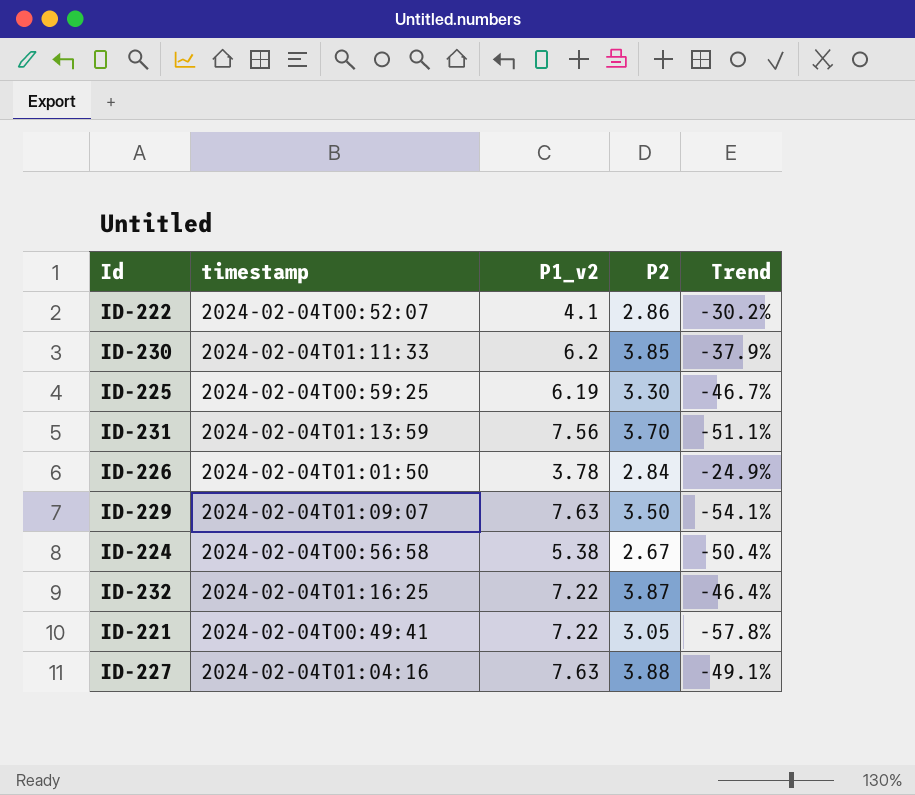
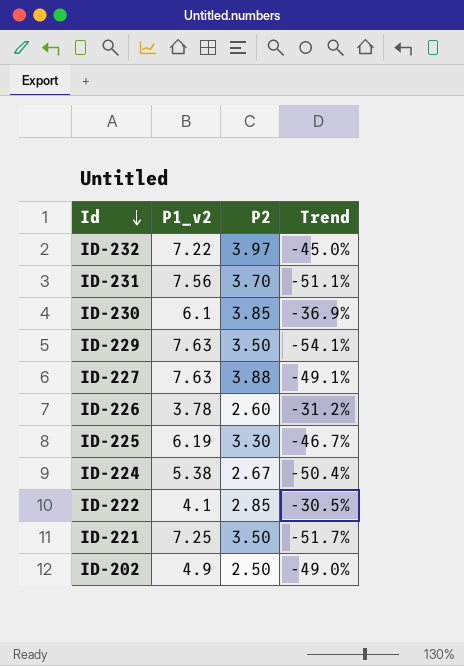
row order: none -> Id descending
column timestamp | position: 2 -> none
ID-232 | P2: 3.87 -> 3.97
ID-232 | Trend: -46.4% -> -45.0%
ID-230 | P1_v2: 6.2 -> 6.1
ID-230 | Trend: -37.9% -> -36.9%
ID-226 | P2: 2.84 -> 2.60
ID-226 | Trend: -24.9% -> -31.2%
ID-222 | P2: 2.86 -> 2.85
ID-222 | Trend: -30.2% -> -30.5%
ID-221 | P1_v2: 7.22 -> 7.25
ID-221 | P2: 3.05 -> 3.50
ID-221 | Trend: -57.8% -> -51.7%
row ID-202: none -> 4.9 | 2.50 | -49.0%

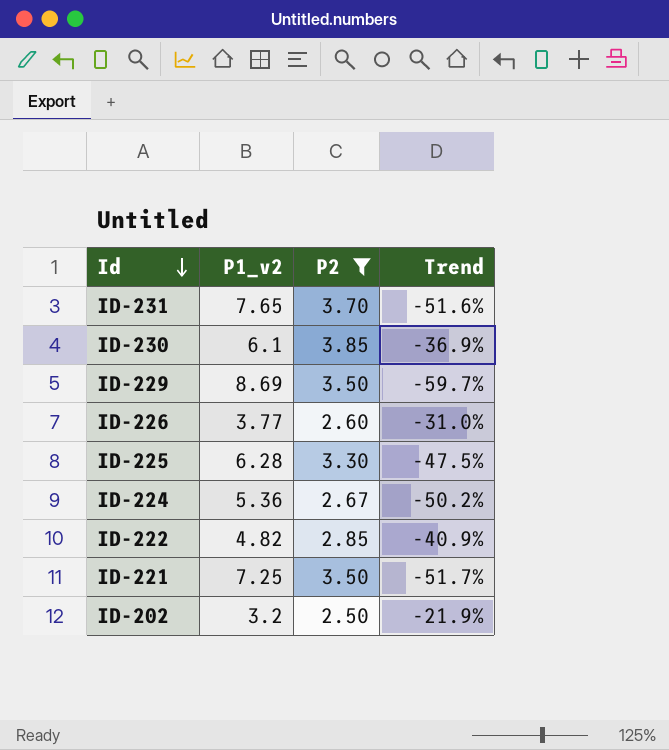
filter: none -> P2 <= 3.85
ID-231 | P1_v2: 7.56 -> 7.65
ID-231 | Trend: -51.1% -> -51.6%
ID-229 | P1_v2: 7.63 -> 8.69
ID-229 | Trend: -54.1% -> -59.7%
ID-226 | P1_v2: 3.78 -> 3.77
ID-226 | Trend: -31.2% -> -31.0%
ID-225 | P1_v2: 6.19 -> 6.28
ID-225 | Trend: -46.7% -> -47.5%
ID-224 | P1_v2: 5.38 -> 5.36
ID-224 | Trend: -50.4% -> -50.2%
ID-222 | P1_v2: 4.1 -> 4.82
ID-222 | Trend: -30.5% -> -40.9%
ID-202 | P1_v2: 4.9 -> 3.2
ID-202 | Trend: -49.0% -> -21.9%

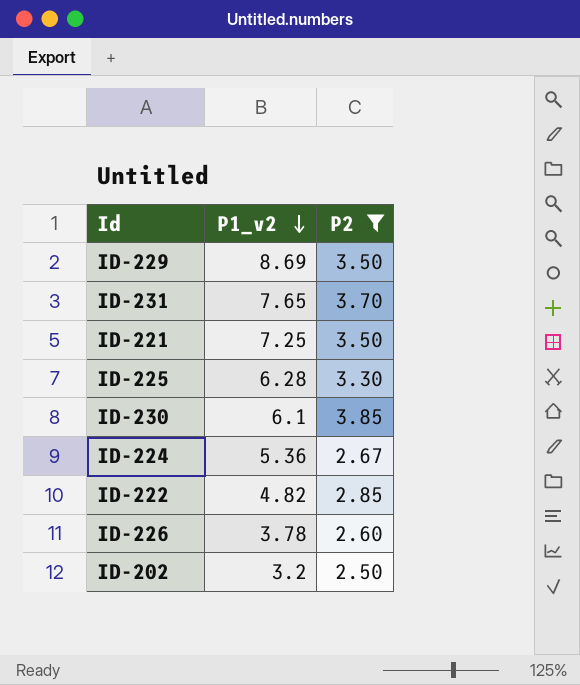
row order: Id descending -> P1_v2 descending
column Trend | formula: ([P2] - [P1_v2]) / [P1_v2] -> none
ID-226 | P1_v2: 3.77 -> 3.78

